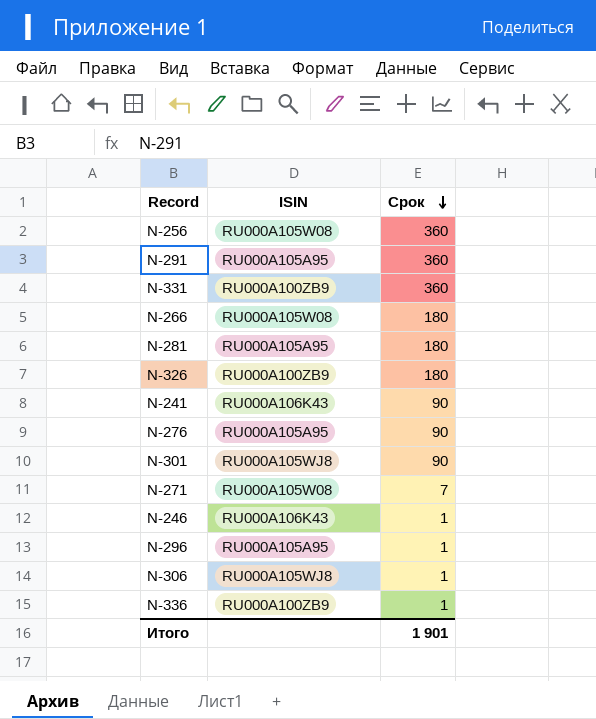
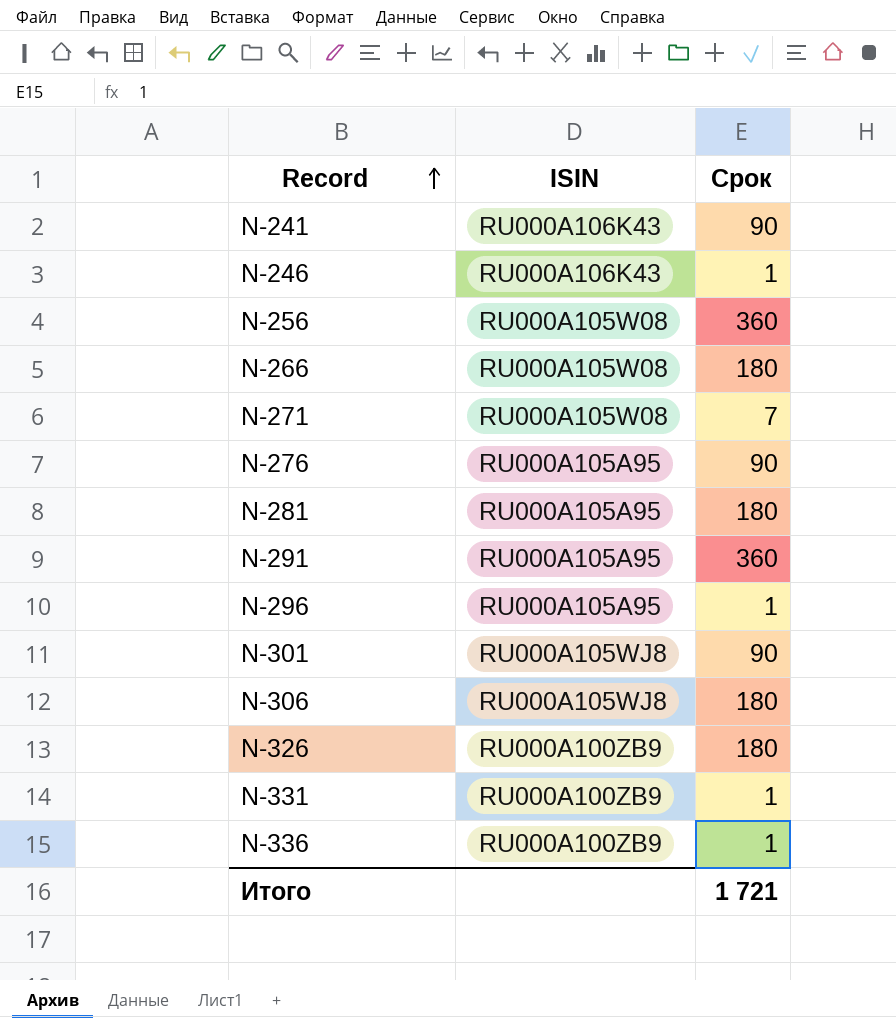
row order: Срок descending -> Record ascending
N-306 | Срок: 1 -> 180
N-331 | Срок: 360 -> 1
Итого | Срок: 1 901 -> 1 721

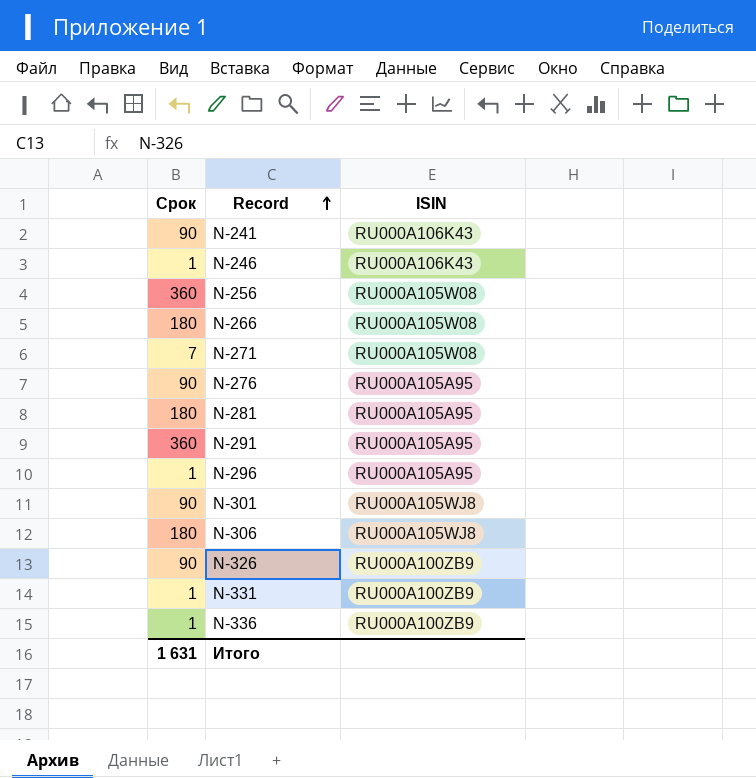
column Срок | position: 3 -> 1
N-326 | Срок: 180 -> 90
Итого | Срок: 1 721 -> 1 631

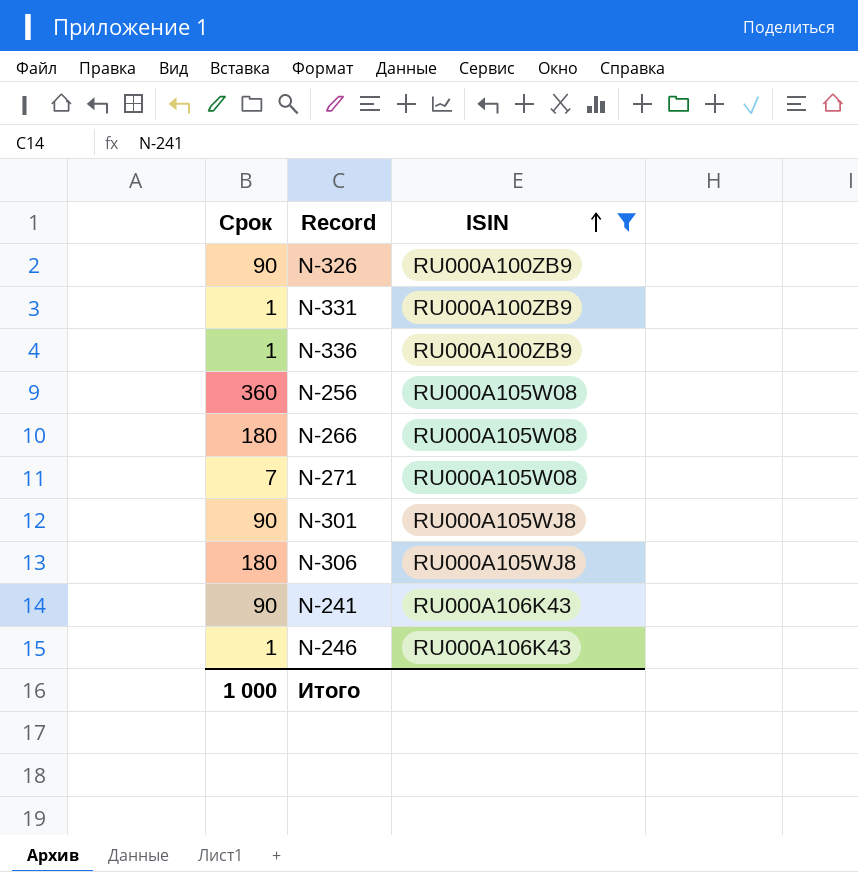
filter: none -> ISIN != RU000A105A95
row order: Record ascending -> ISIN ascending
Итого | Срок: 1 631 -> 1 000

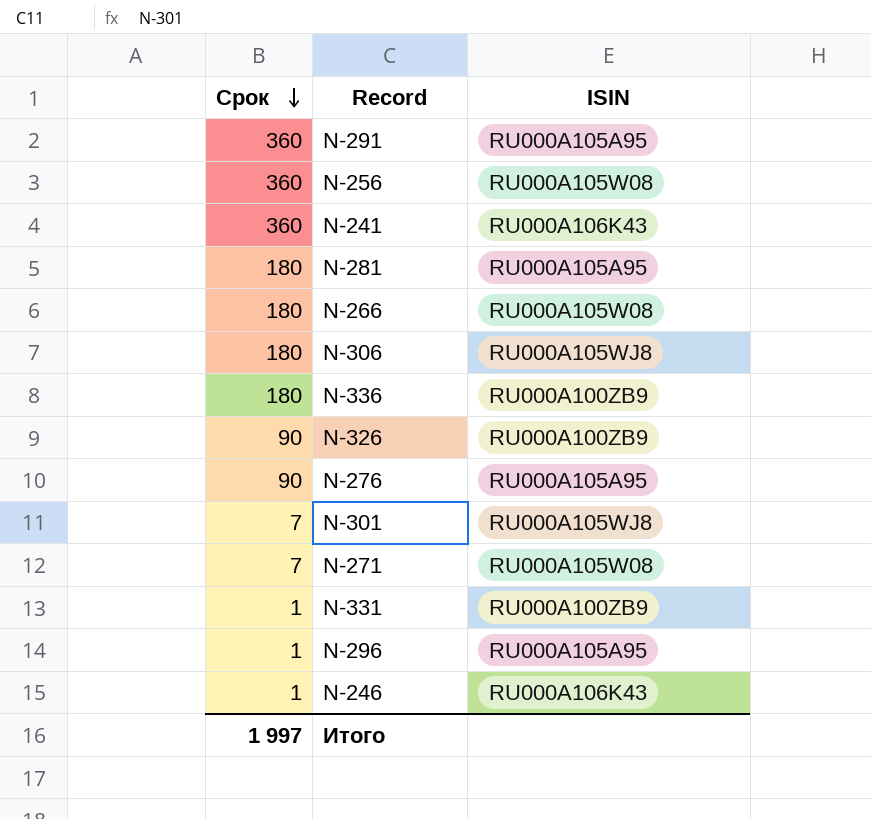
filter: ISIN != RU000A105A95 -> none
row order: ISIN ascending -> Срок descending
N-241 | Срок: 90 -> 360
N-336 | Срок: 1 -> 180
N-301 | Срок: 90 -> 7
Итого | Срок: 1 000 -> 1 997

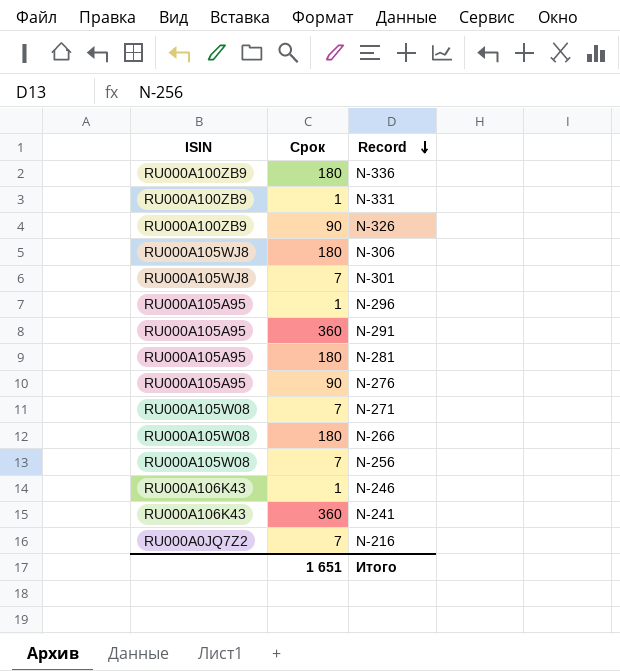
row order: Срок descending -> Record descending
column ISIN | position: 3 -> 1
N-256 | Срок: 360 -> 7
row N-216: none -> RU000A0JQ7Z2 | 7
Итого | Срок: 1 997 -> 1 651

